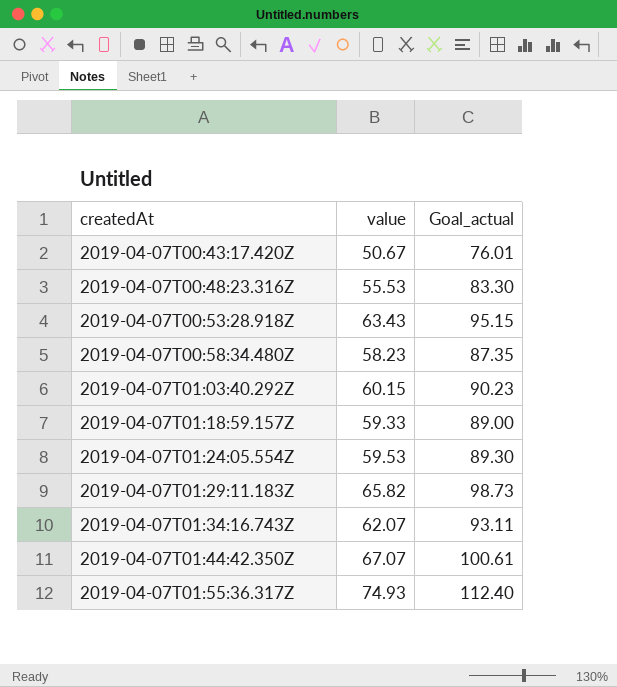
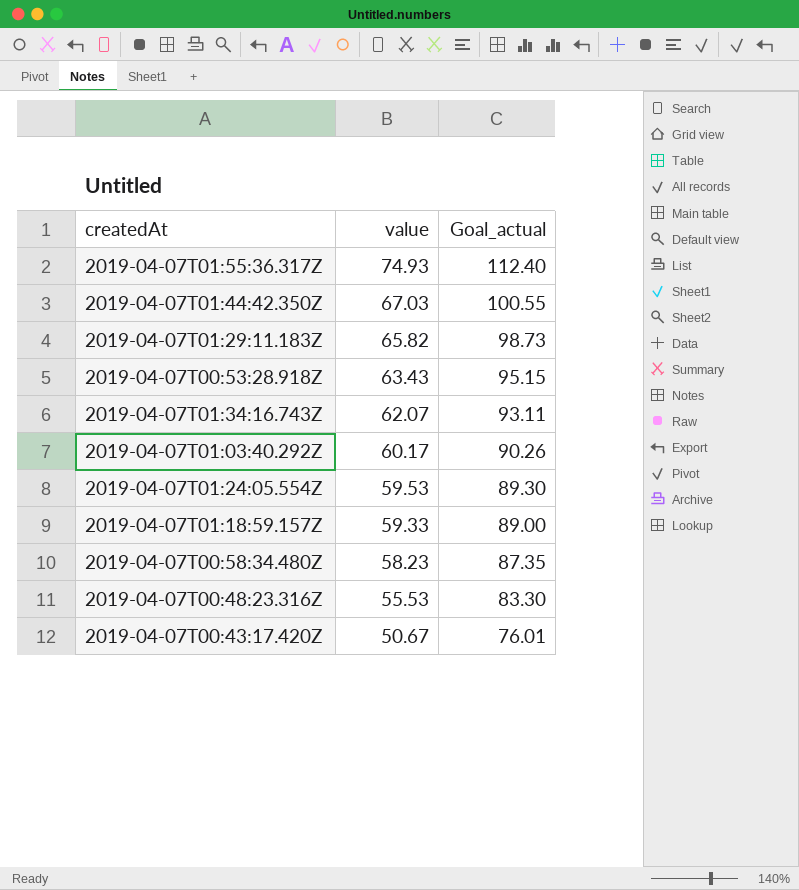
row order: createdAt ascending -> value descending
2019-04-07T01:44:42.350Z | value: 67.07 -> 67.03
2019-04-07T01:44:42.350Z | Goal_actual: 100.61 -> 100.55
2019-04-07T01:03:40.292Z | value: 60.15 -> 60.17
2019-04-07T01:03:40.292Z | Goal_actual: 90.23 -> 90.26

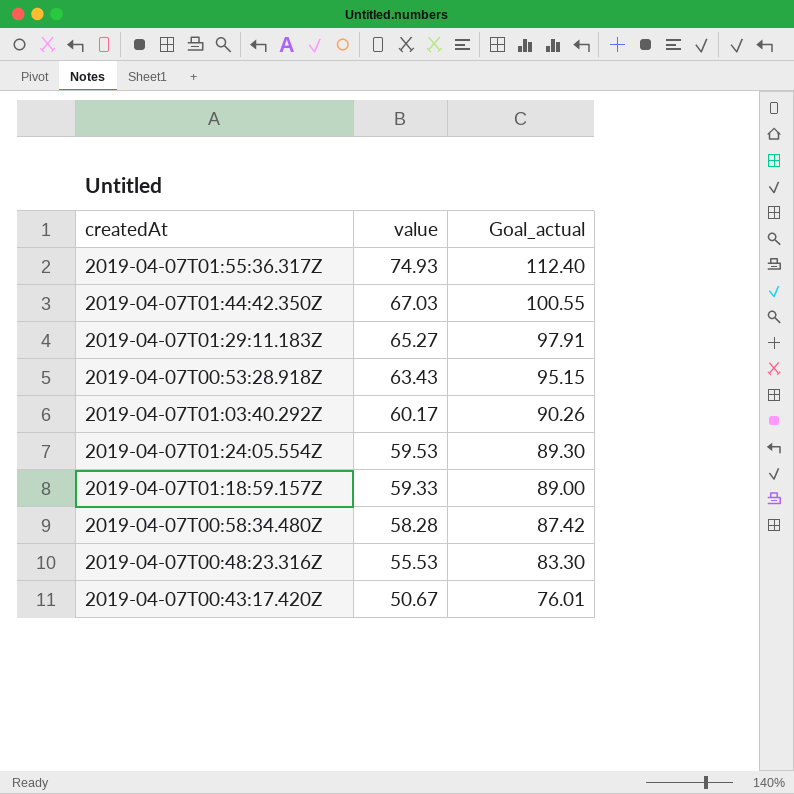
row 2019-04-07T01:34:16.743Z: 62.07 | 93.11 -> none
2019-04-07T01:29:11.183Z | value: 65.82 -> 65.27
2019-04-07T01:29:11.183Z | Goal_actual: 98.73 -> 97.91
2019-04-07T00:58:34.480Z | value: 58.23 -> 58.28
2019-04-07T00:58:34.480Z | Goal_actual: 87.35 -> 87.42

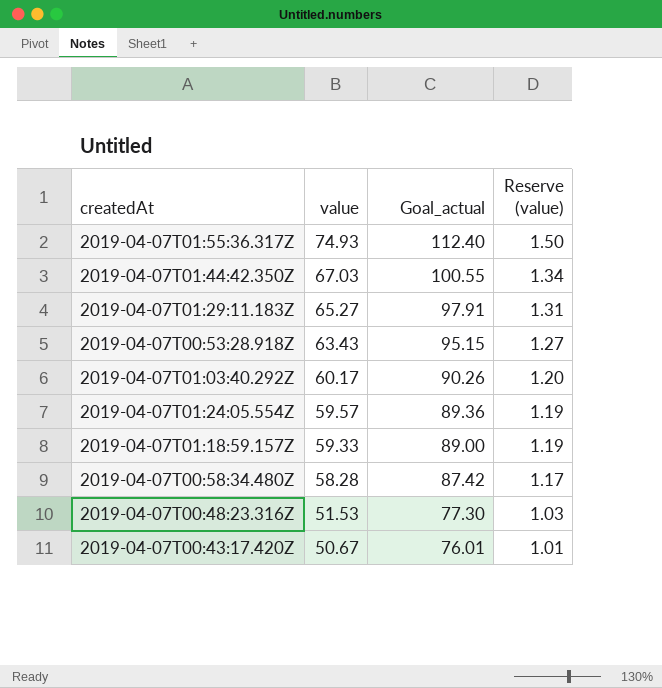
column Reserve (value) | formula: none -> [value] * 0.02
2019-04-07T01:24:05.554Z | value: 59.53 -> 59.57
2019-04-07T01:24:05.554Z | Goal_actual: 89.30 -> 89.36
2019-04-07T00:48:23.316Z | value: 55.53 -> 51.53
2019-04-07T00:48:23.316Z | Goal_actual: 83.30 -> 77.30

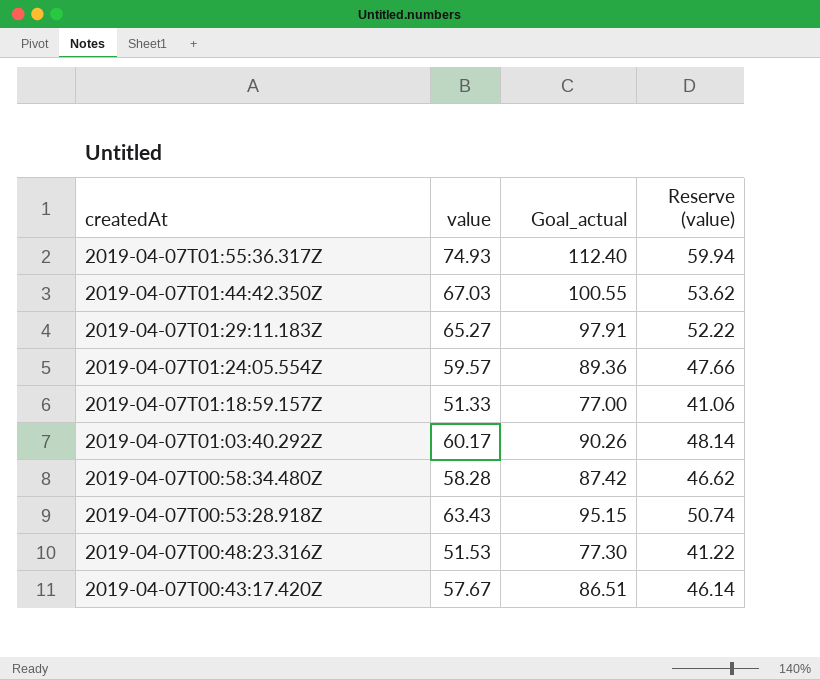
row order: value descending -> createdAt descending
column Reserve (value) | formula: [value] * 0.02 -> [value] * 0.8
2019-04-07T01:18:59.157Z | value: 59.33 -> 51.33
2019-04-07T01:18:59.157Z | Goal_actual: 89.00 -> 77.00
2019-04-07T00:43:17.420Z | value: 50.67 -> 57.67
2019-04-07T00:43:17.420Z | Goal_actual: 76.01 -> 86.51

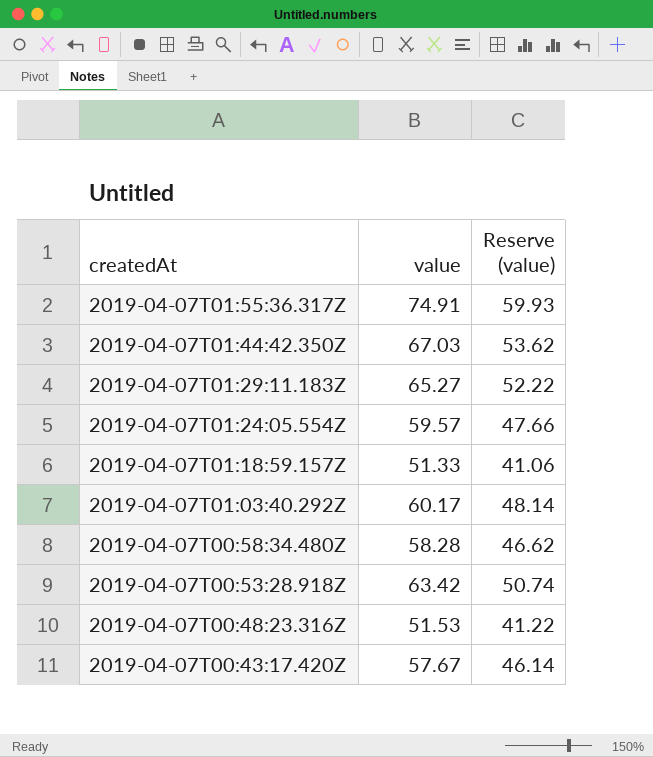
column Goal_actual | formula: [value] * 1.5 -> none
2019-04-07T01:55:36.317Z | value: 74.93 -> 74.91
2019-04-07T01:55:36.317Z | Reserve (value): 59.94 -> 59.93
2019-04-07T00:53:28.918Z | value: 63.43 -> 63.42

